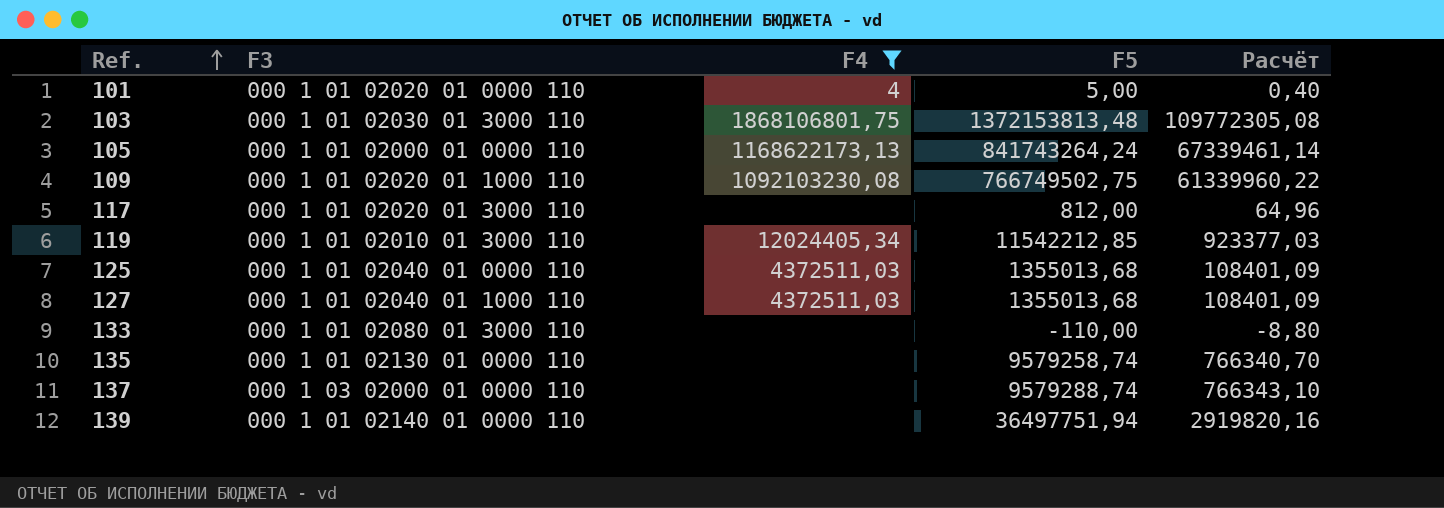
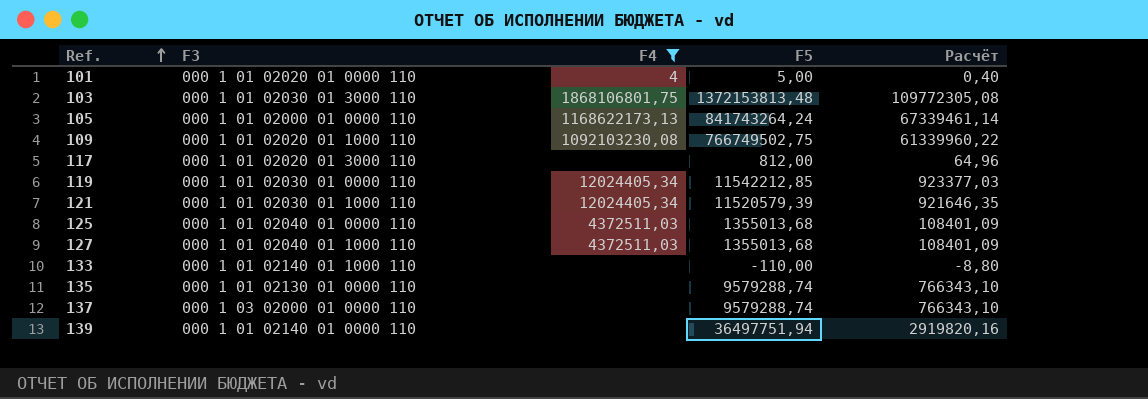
119 | F3: 000 1 01 02010 01 3000 110 -> 000 1 01 02030 01 0000 110
row 121: none -> 000 1 01 02030 01 1000 110 | 12024405,34 | 11520579,39 | 921646,35
133 | F3: 000 1 01 02080 01 3000 110 -> 000 1 01 02140 01 1000 110
135 | F5: 9579258,74 -> 9579288,74
135 | Расчёт: 766340,70 -> 766343,10

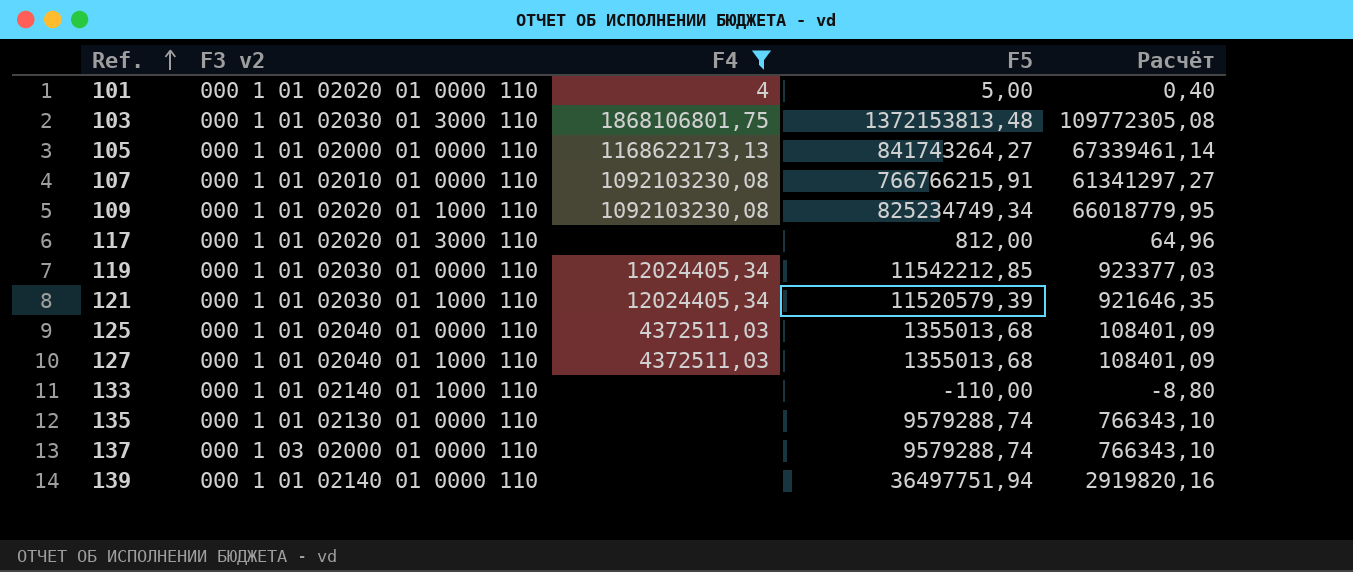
column name: F3 -> F3 v2
105 | F5: 841743264,24 -> 841743264,27
row 107: none -> 000 1 01 02010 01 0000 110 | 1092103230,08 | 766766215,91 | 61341297,27
109 | F5: 766749502,75 -> 825234749,34
109 | Расчёт: 61339960,22 -> 66018779,95

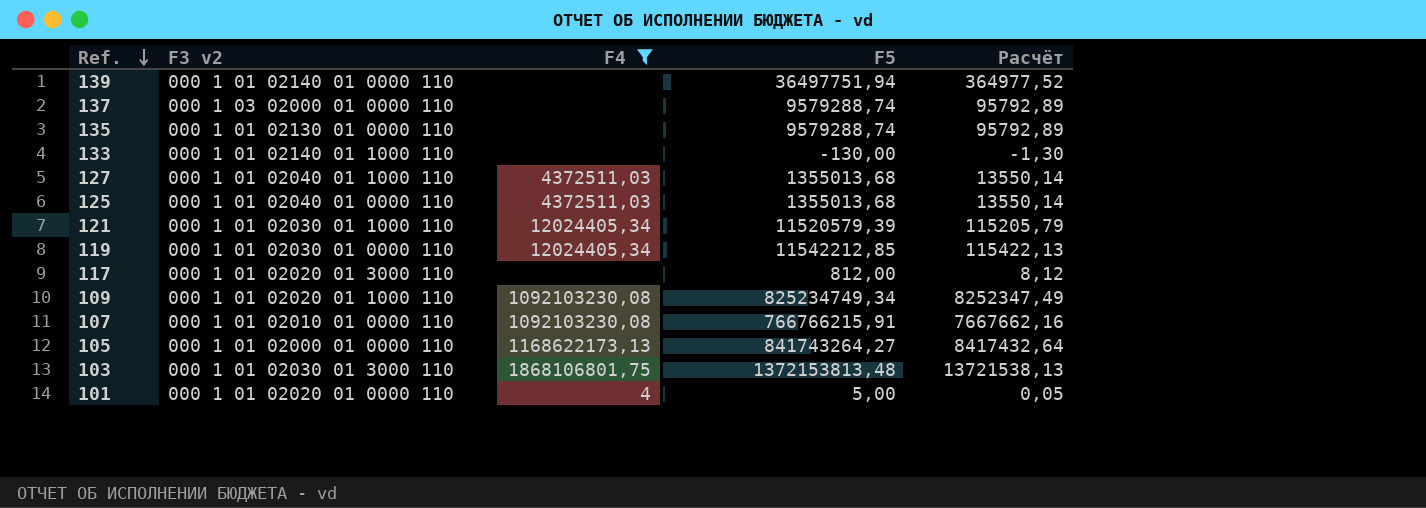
row order: Ref. ascending -> Ref. descending
column Расчёт | formula: [F5] * 0,08 -> [F5] * 0,01
133 | F5: -110,00 -> -130,00

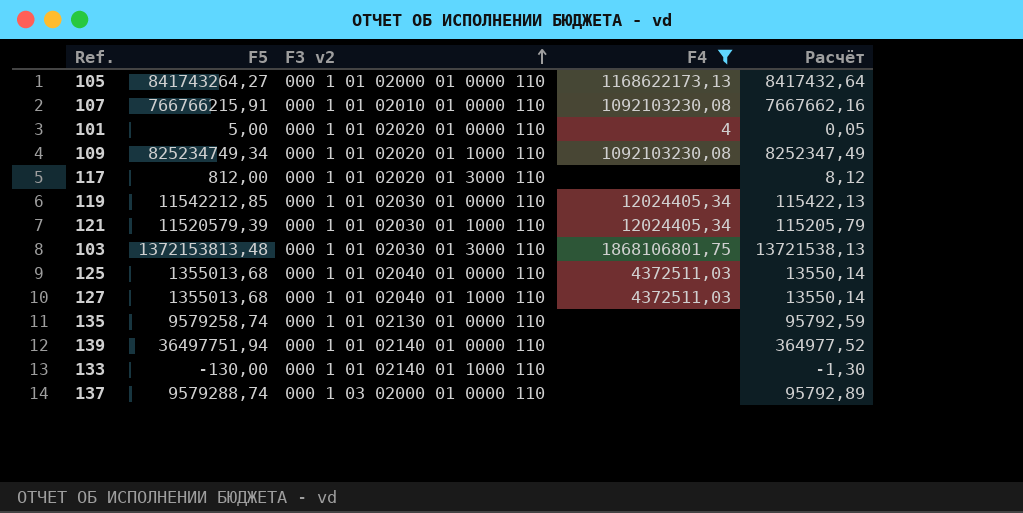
row order: Ref. descending -> F3 v2 ascending
column F5 | position: 4 -> 2
135 | F5: 9579288,74 -> 9579258,74
135 | Расчёт: 95792,89 -> 95792,59

